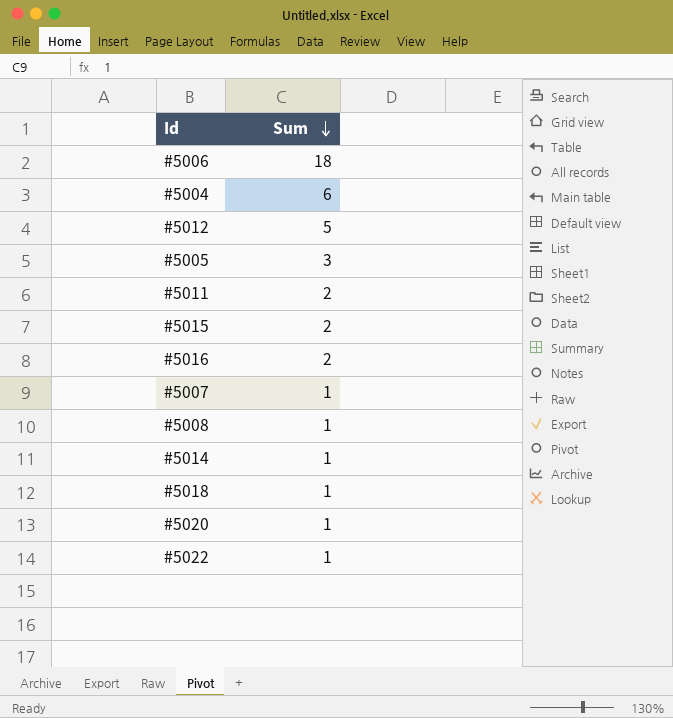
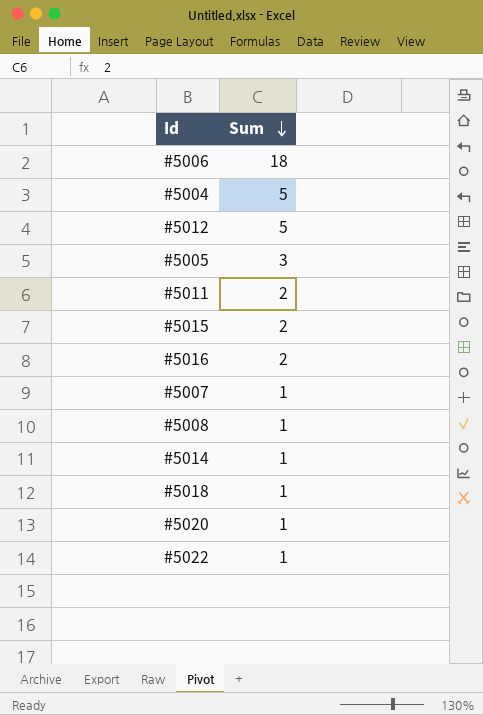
#5004 | Sum: 6 -> 5

